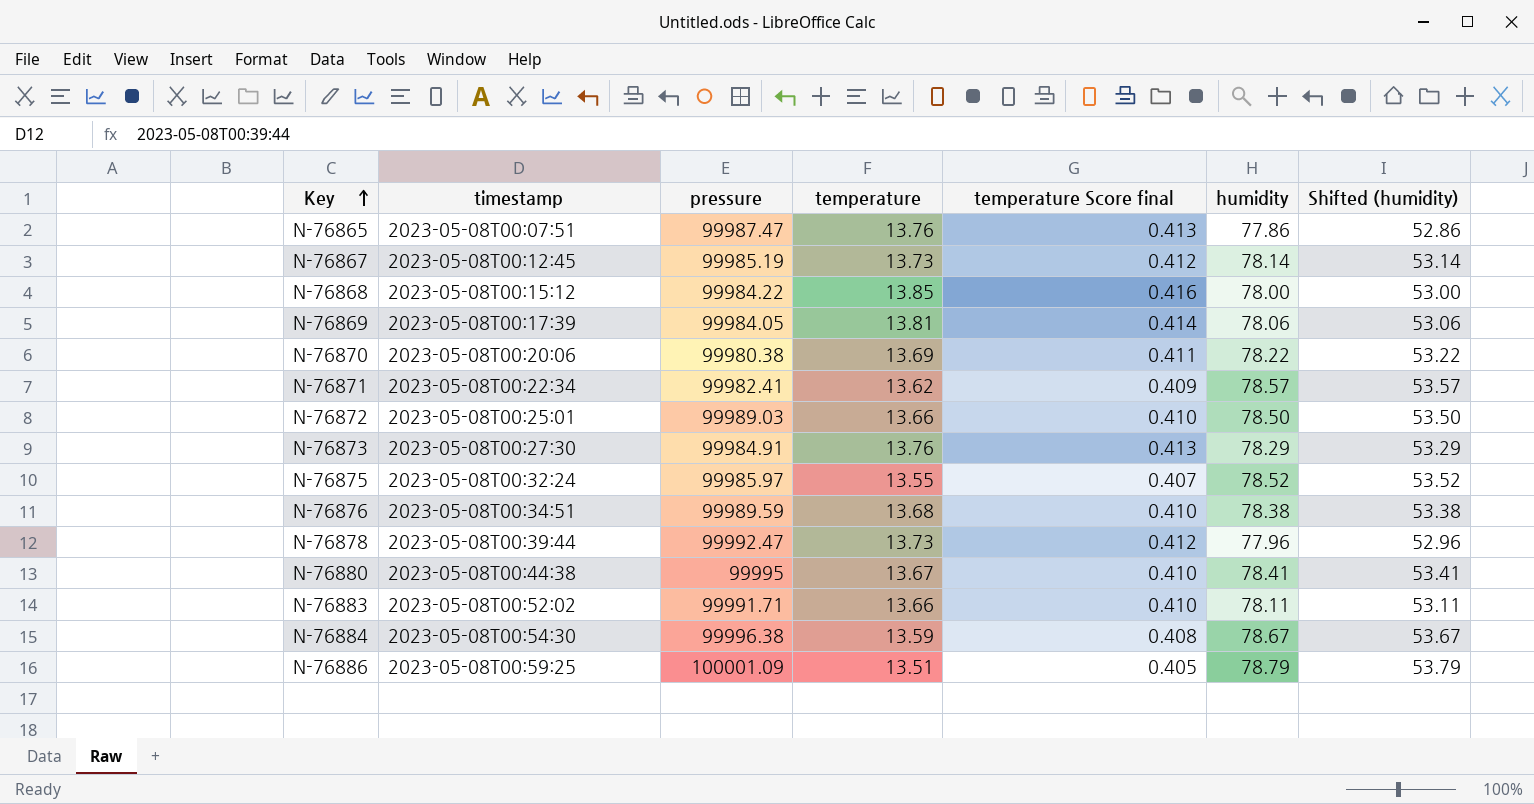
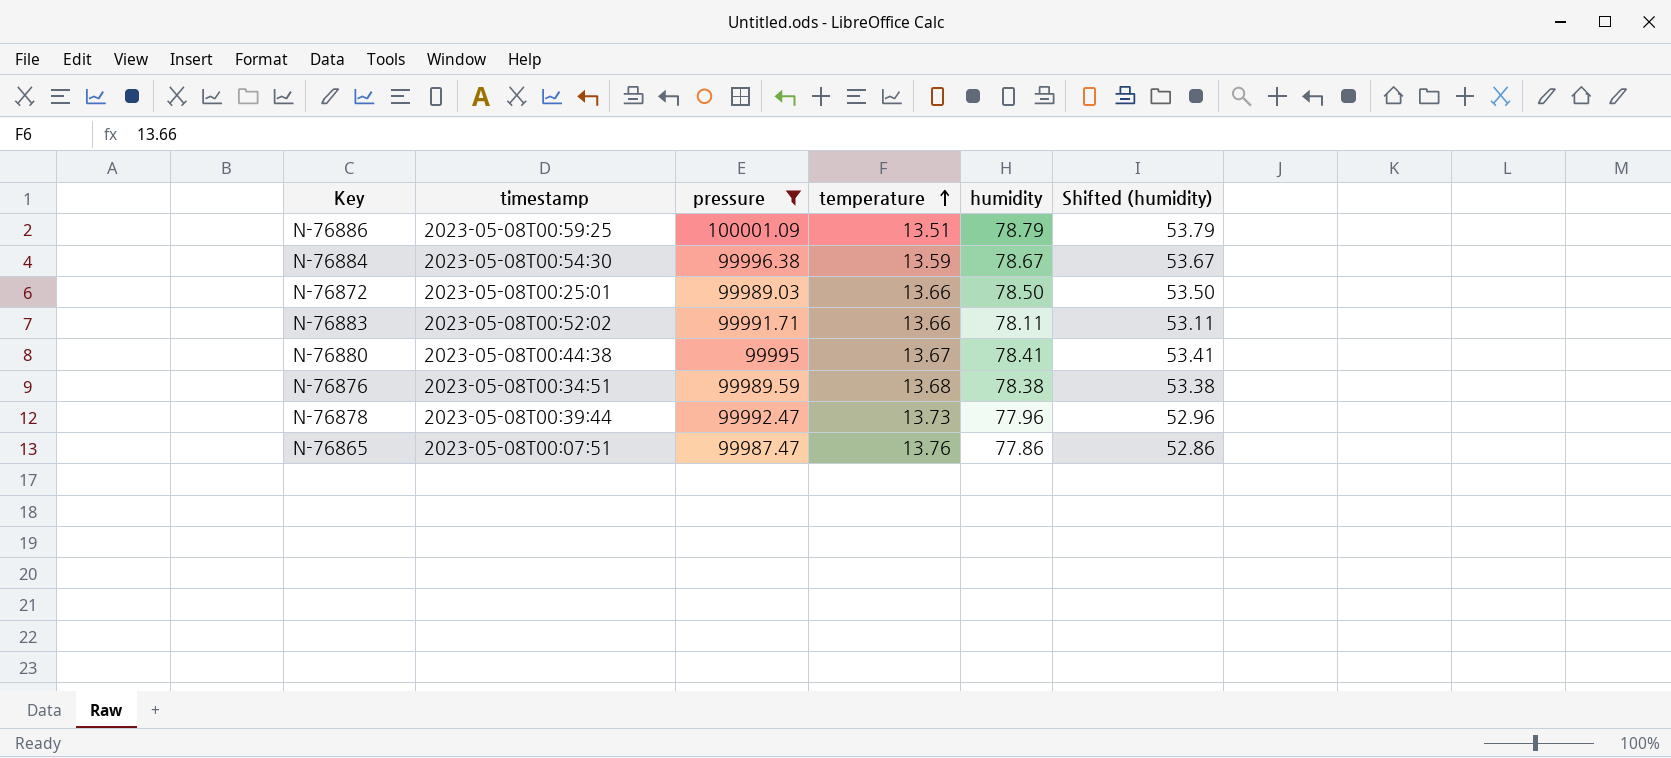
filter: none -> pressure >= 99987.47
row order: Key ascending -> temperature ascending
column temperature Score final | formula: [temperature] * 0.03 -> none

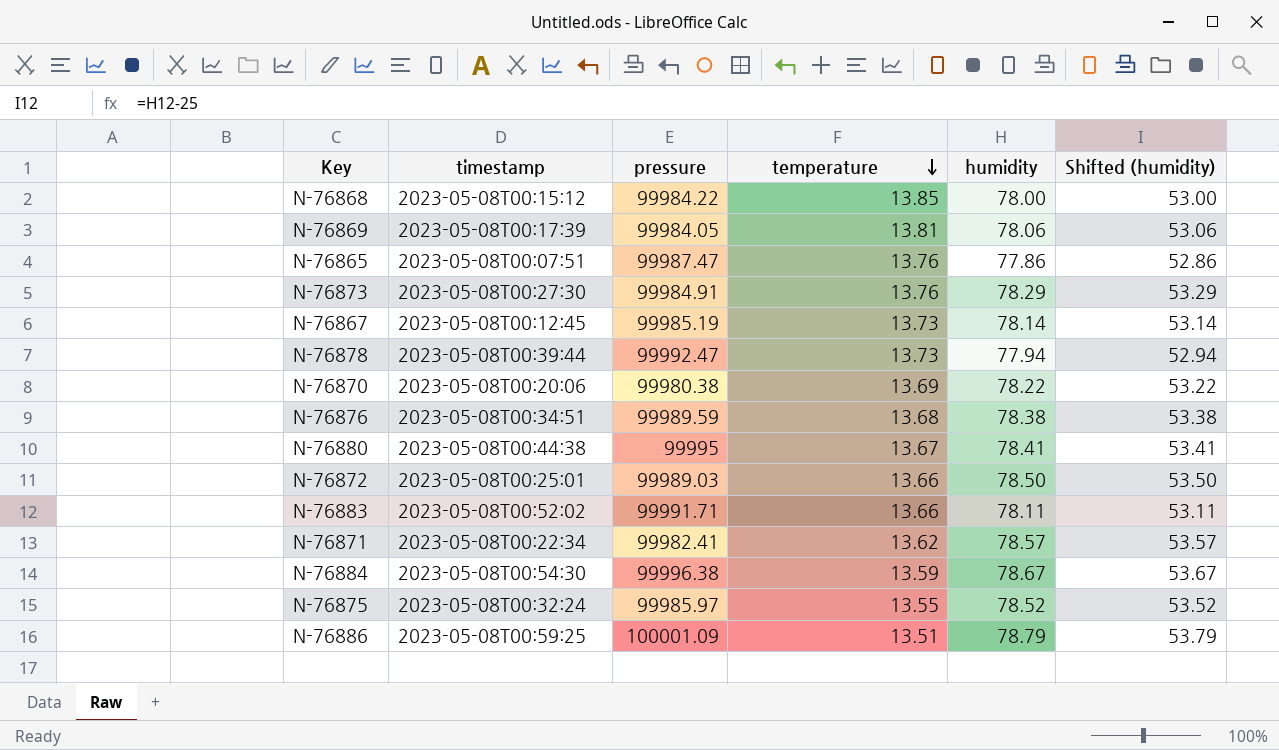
filter: pressure >= 99987.47 -> none
row order: temperature ascending -> temperature descending
N-76878 | humidity: 77.96 -> 77.94
N-76878 | Shifted (humidity): 52.96 -> 52.94

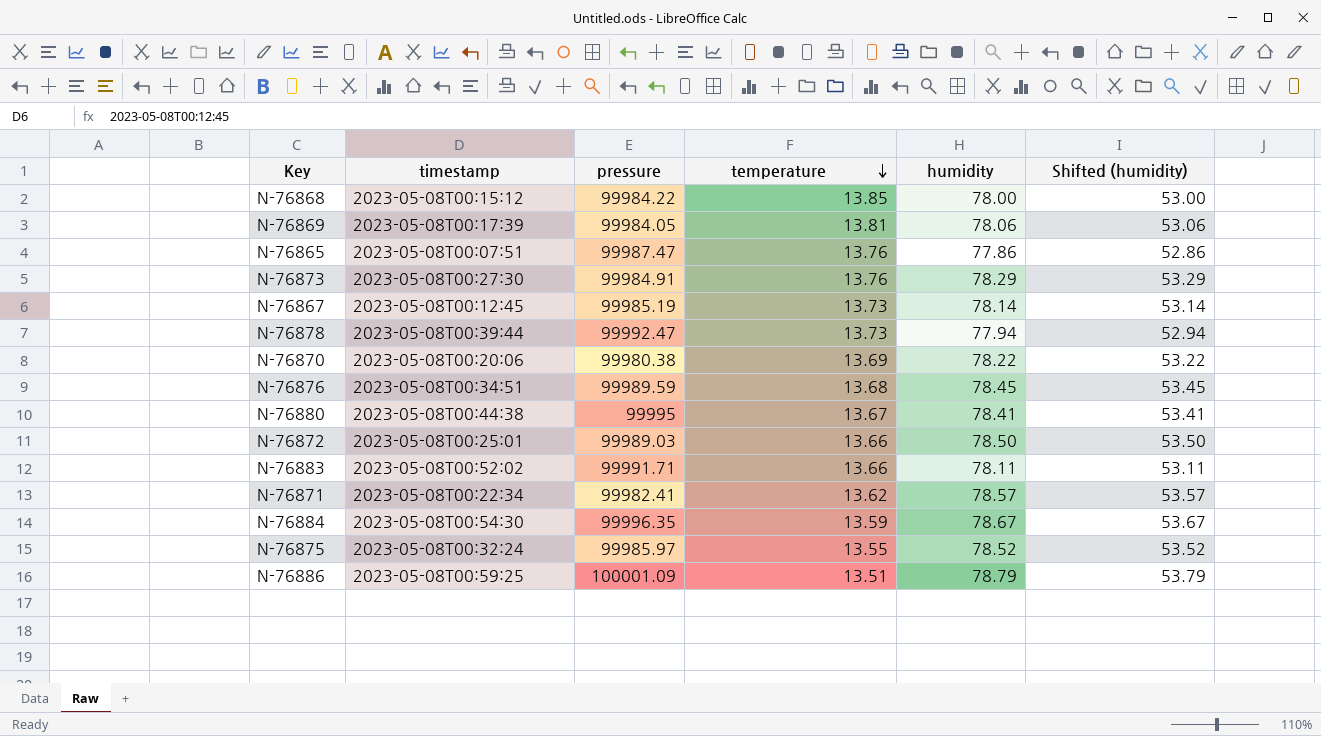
N-76876 | humidity: 78.38 -> 78.45
N-76876 | Shifted (humidity): 53.38 -> 53.45
N-76884 | pressure: 99996.38 -> 99996.35

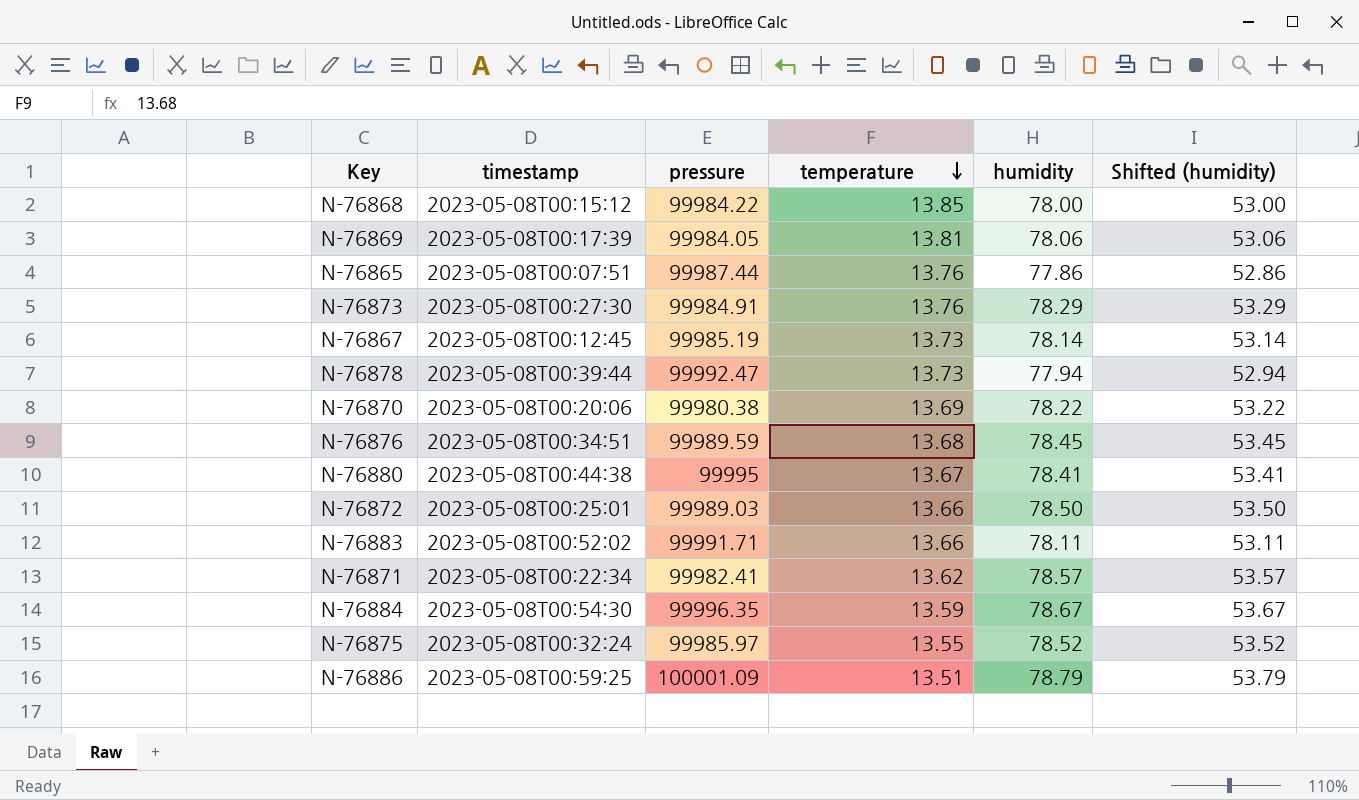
N-76865 | pressure: 99987.47 -> 99987.44

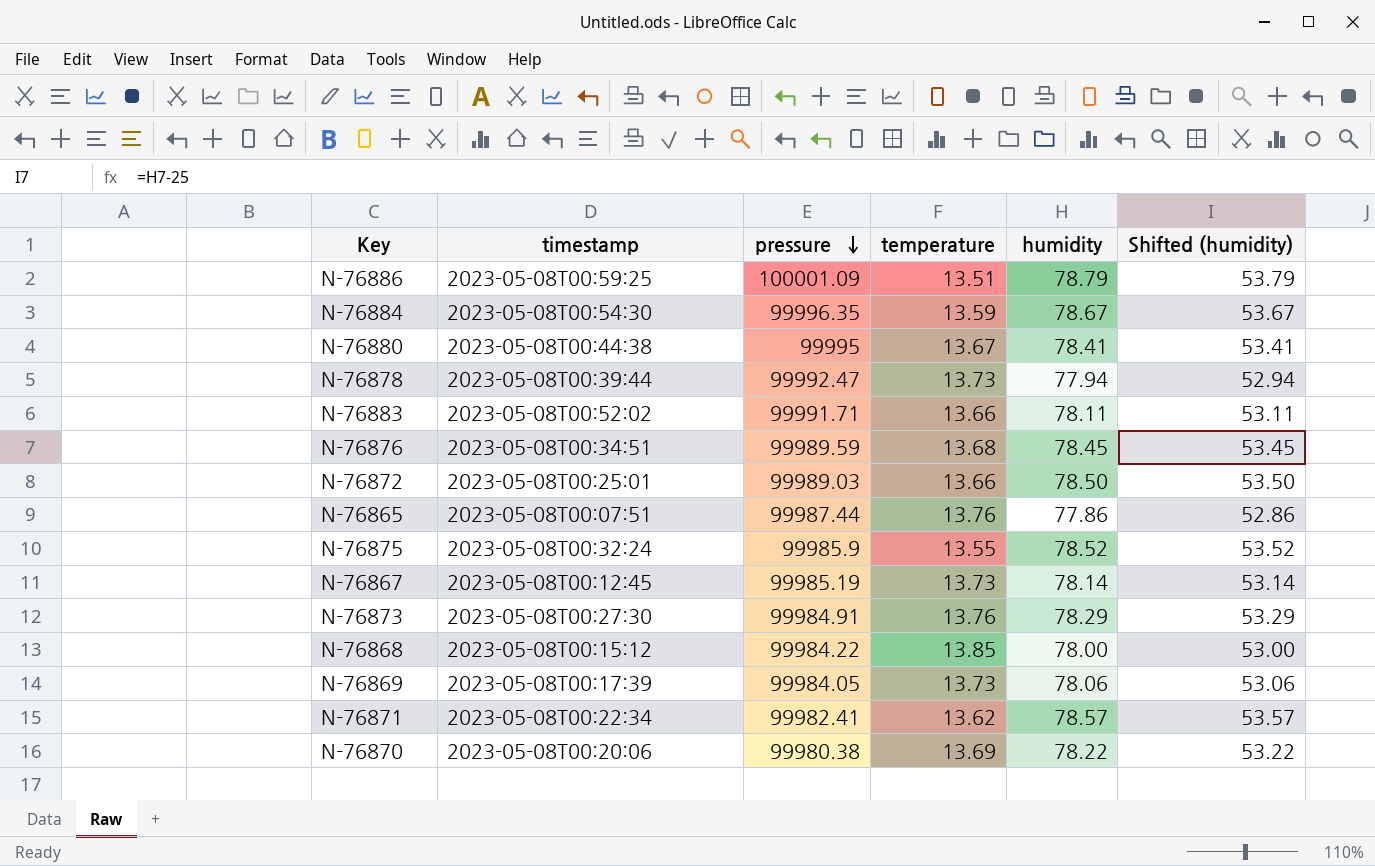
row order: temperature descending -> pressure descending
N-76875 | pressure: 99985.97 -> 99985.9
N-76869 | temperature: 13.81 -> 13.73

